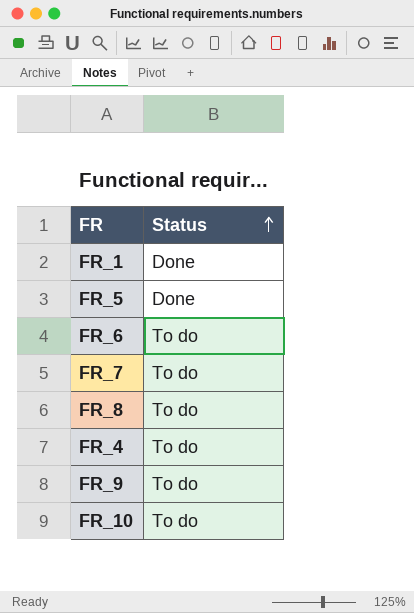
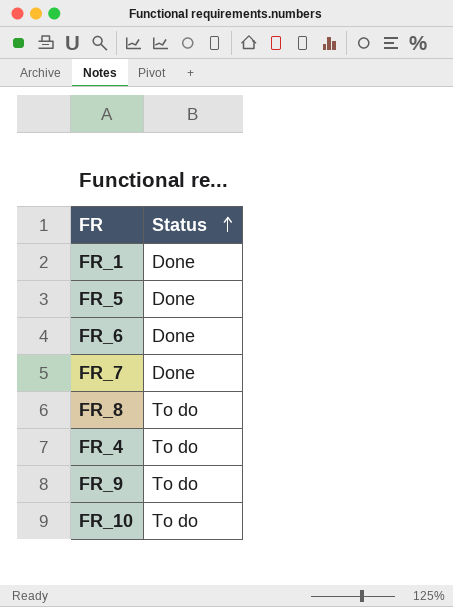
FR_6 | Status: To do -> Done
FR_7 | Status: To do -> Done

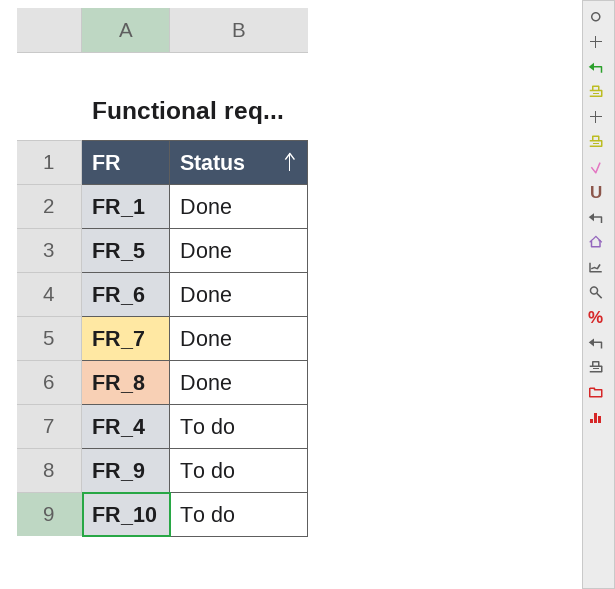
FR_8 | Status: To do -> Done

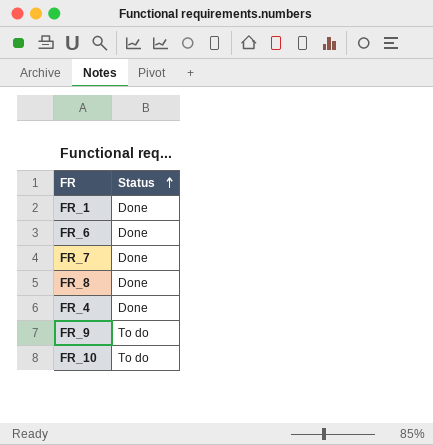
row FR_5: Done -> none
FR_4 | Status: To do -> Done

